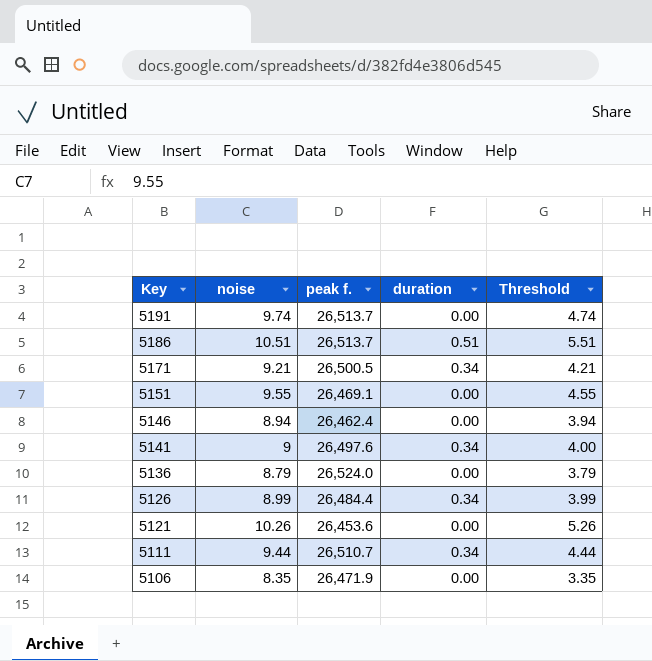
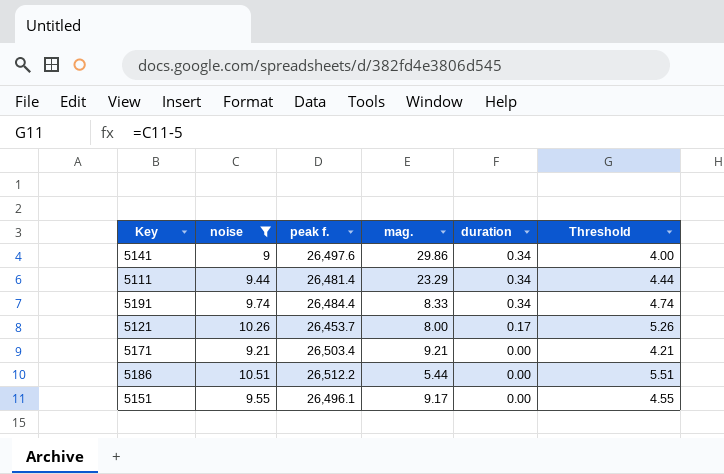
filter: none -> noise >= 9
row order: Key descending -> duration descending
column mag. | position: none -> 4
5111 | peak f.: 26,510.7 -> 26,481.4
5191 | peak f.: 26,513.7 -> 26,484.4
5191 | duration: 0.00 -> 0.34
5121 | peak f.: 26,453.6 -> 26,453.7
5121 | duration: 0.00 -> 0.17
5171 | peak f.: 26,500.5 -> 26,503.4
5171 | duration: 0.34 -> 0.00
5186 | peak f.: 26,513.7 -> 26,512.2
5186 | duration: 0.51 -> 0.00
5151 | peak f.: 26,469.1 -> 26,496.1

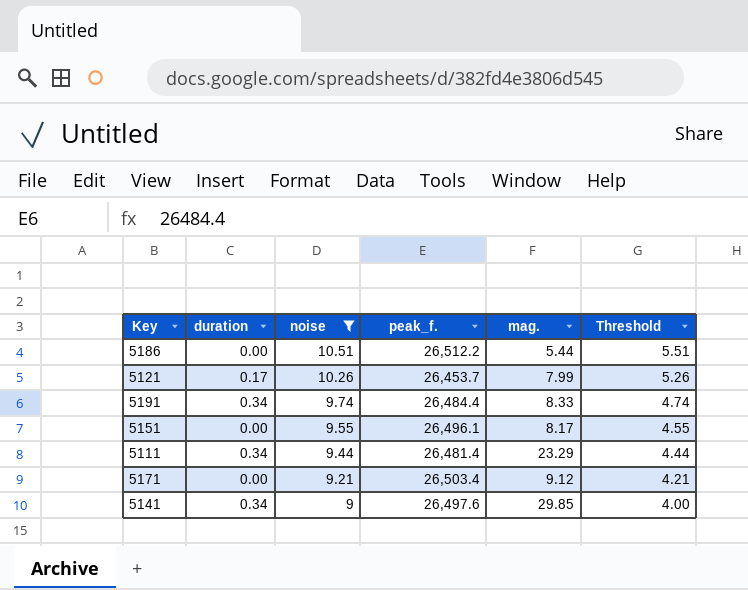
row order: duration descending -> noise descending
column duration | position: 5 -> 2
column name: peak f. -> peak_f.
5121 | mag.: 8.00 -> 7.99
5151 | mag.: 9.17 -> 8.17
5171 | mag.: 9.21 -> 9.12
5141 | mag.: 29.86 -> 29.85

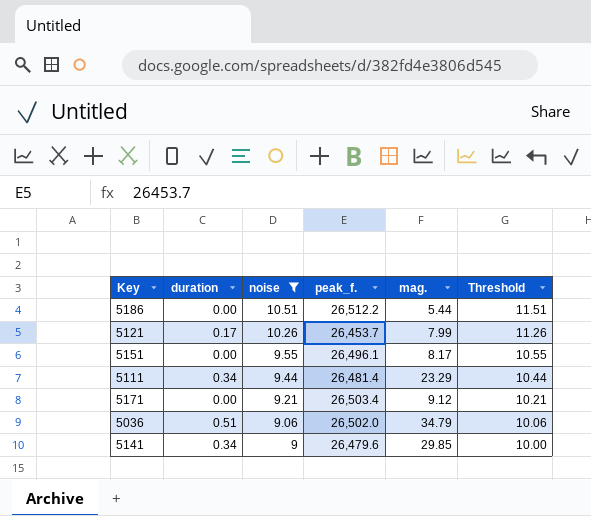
column Threshold | formula: [noise] - 5 -> [noise] + 1
row 5191: 0.34 | 9.74 | 26,484.4 | 8.33 | 4.74 -> none
row 5036: none -> 0.51 | 9.06 | 26,502.0 | 34.79 | 10.06
5141 | peak_f.: 26,497.6 -> 26,479.6

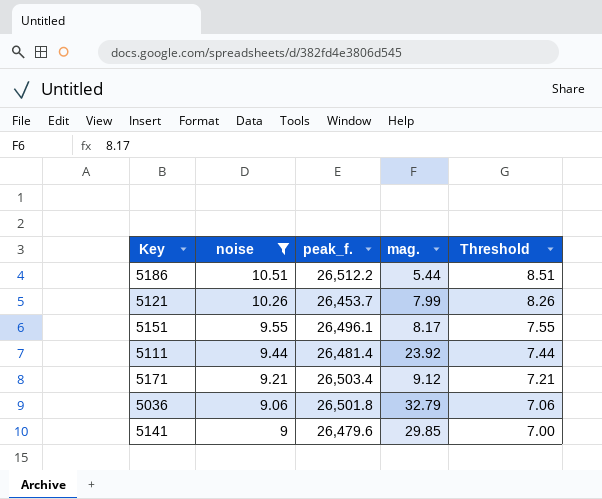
column duration | position: 2 -> none
column Threshold | formula: [noise] + 1 -> [noise] - 2
5111 | mag.: 23.29 -> 23.92
5036 | peak_f.: 26,502.0 -> 26,501.8
5036 | mag.: 34.79 -> 32.79

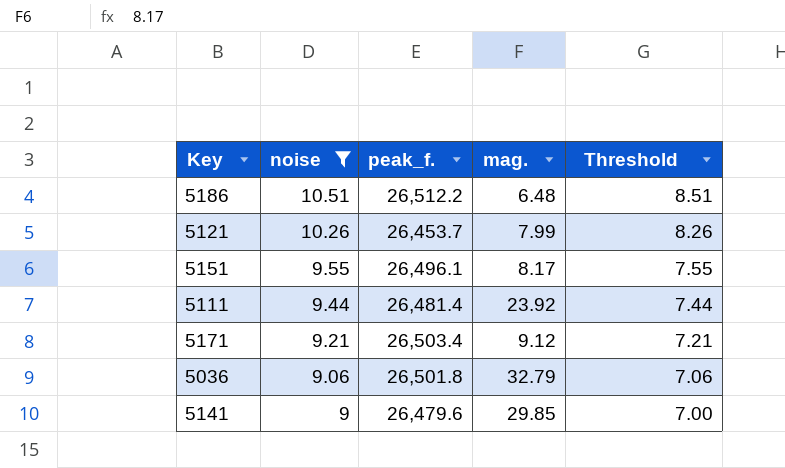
5186 | mag.: 5.44 -> 6.48

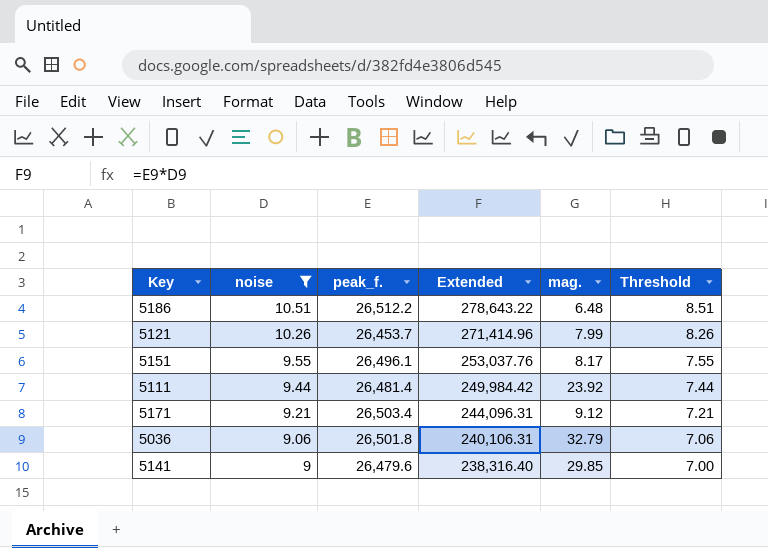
column Extended | formula: none -> [noise] * [peak_f.]

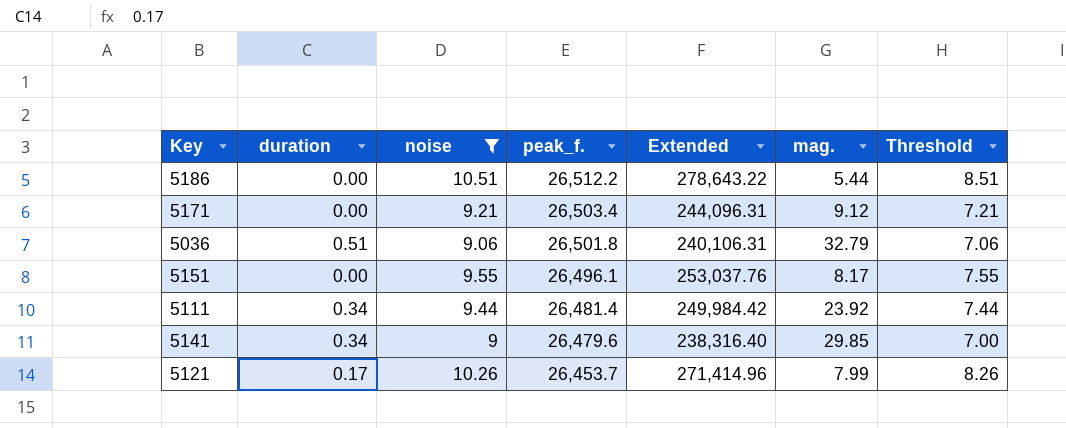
row order: noise descending -> peak_f. descending
column duration | position: none -> 2
5186 | mag.: 6.48 -> 5.44

